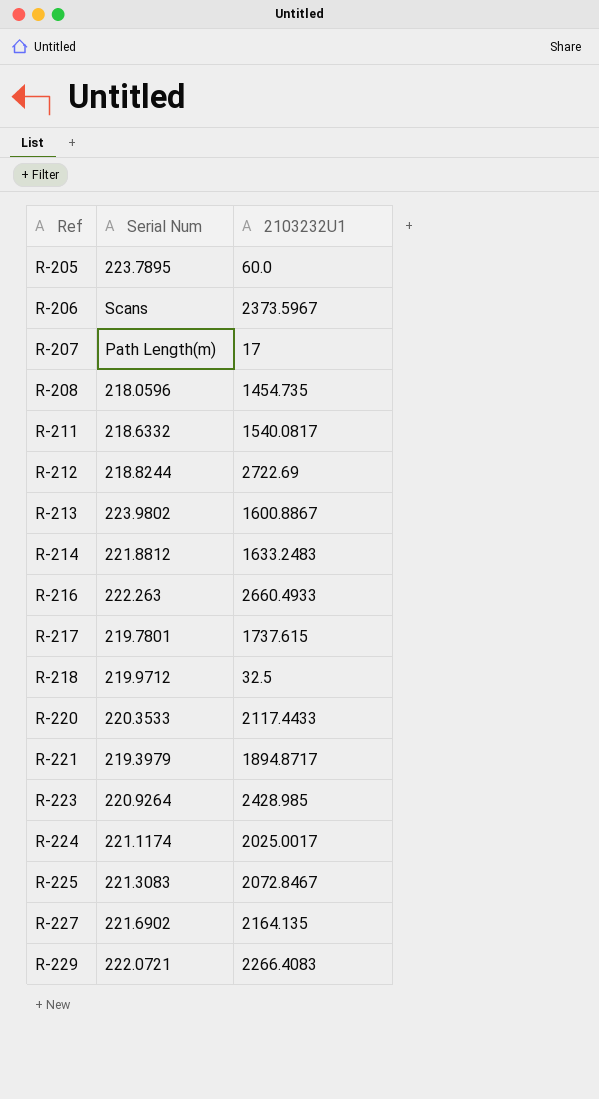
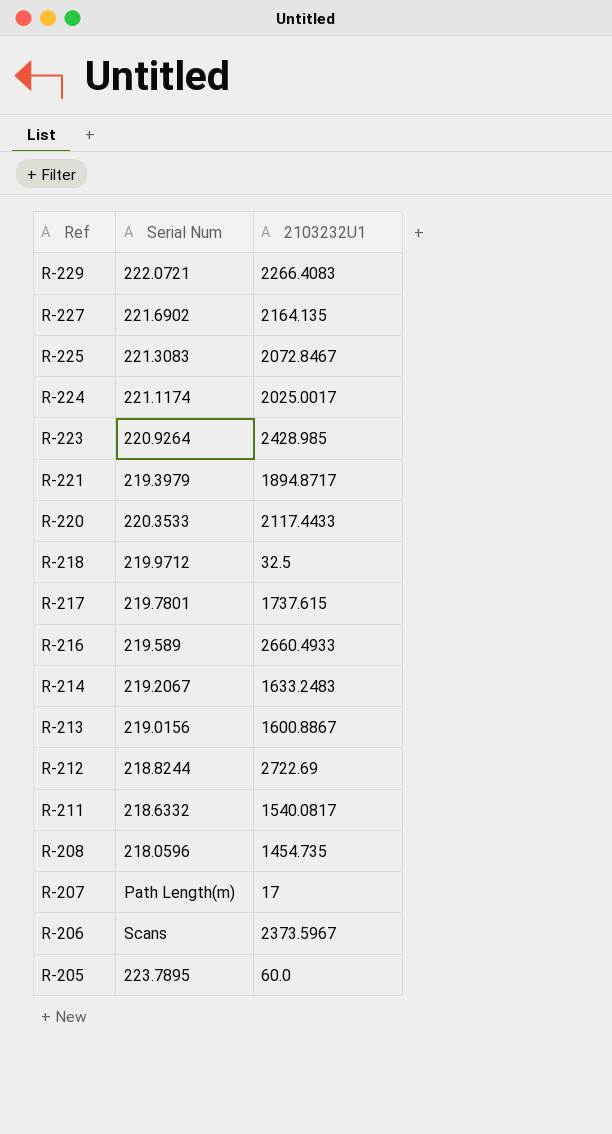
row order: Ref ascending -> Ref descending
R-216 | Serial Num: 222.263 -> 219.589
R-214 | Serial Num: 221.8812 -> 219.2067
R-213 | Serial Num: 223.9802 -> 219.0156

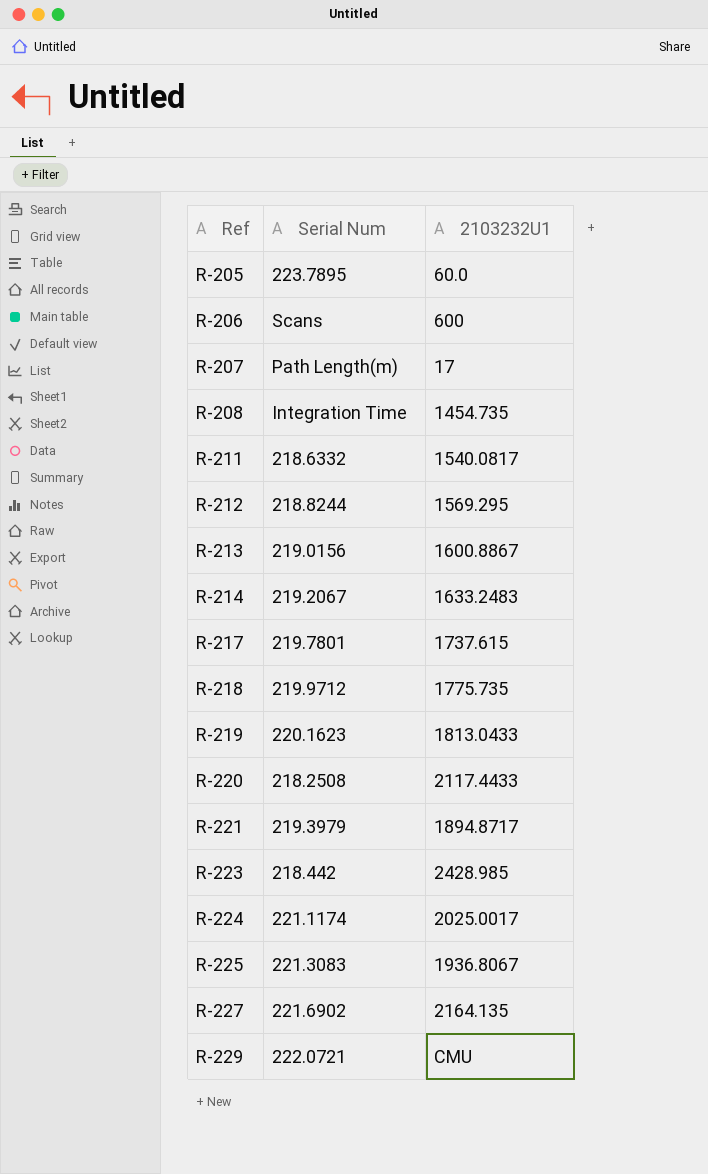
row order: Ref descending -> Ref ascending
row R-216: 219.589 | 2660.4933 -> none
R-206 | 2103232U1: 2373.5967 -> 600
R-208 | Serial Num: 218.0596 -> Integration Time
R-212 | 2103232U1: 2722.69 -> 1569.295
R-218 | 2103232U1: 32.5 -> 1775.735
row R-219: none -> 220.1623 | 1813.0433
R-220 | Serial Num: 220.3533 -> 218.2508
R-223 | Serial Num: 220.9264 -> 218.442
R-225 | 2103232U1: 2072.8467 -> 1936.8067
R-229 | 2103232U1: 2266.4083 -> CMU

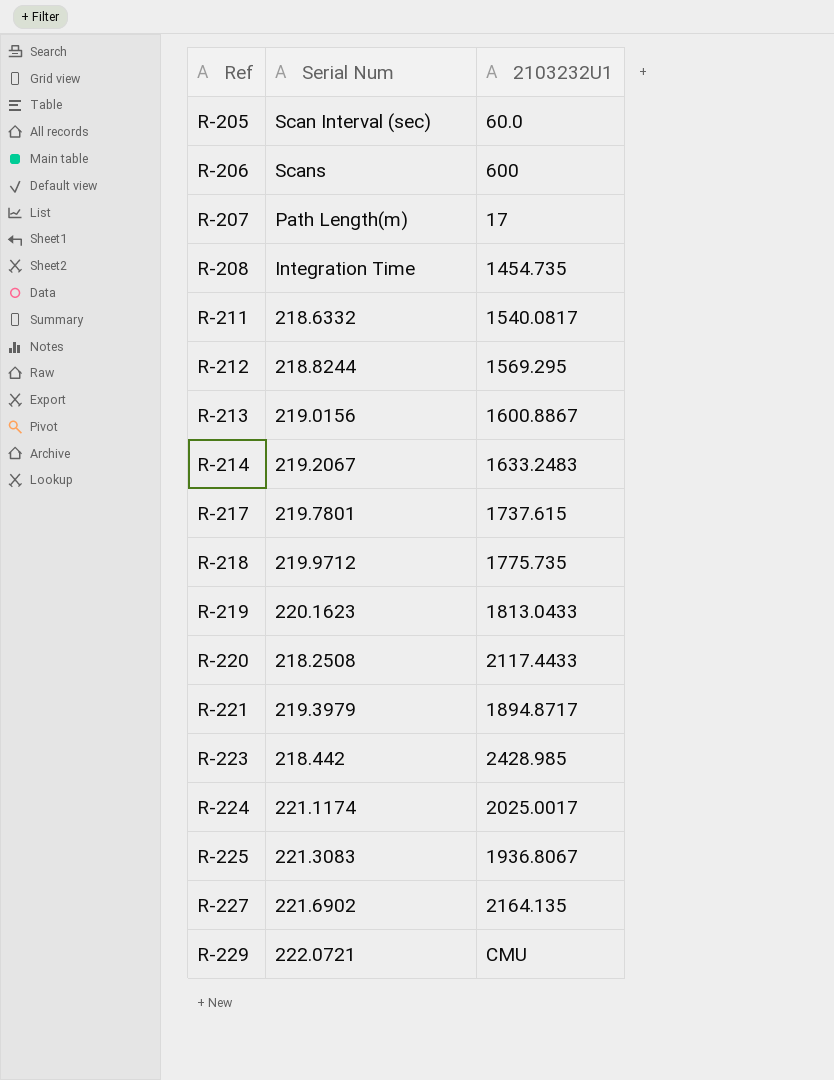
R-205 | Serial Num: 223.7895 -> Scan Interval (sec)

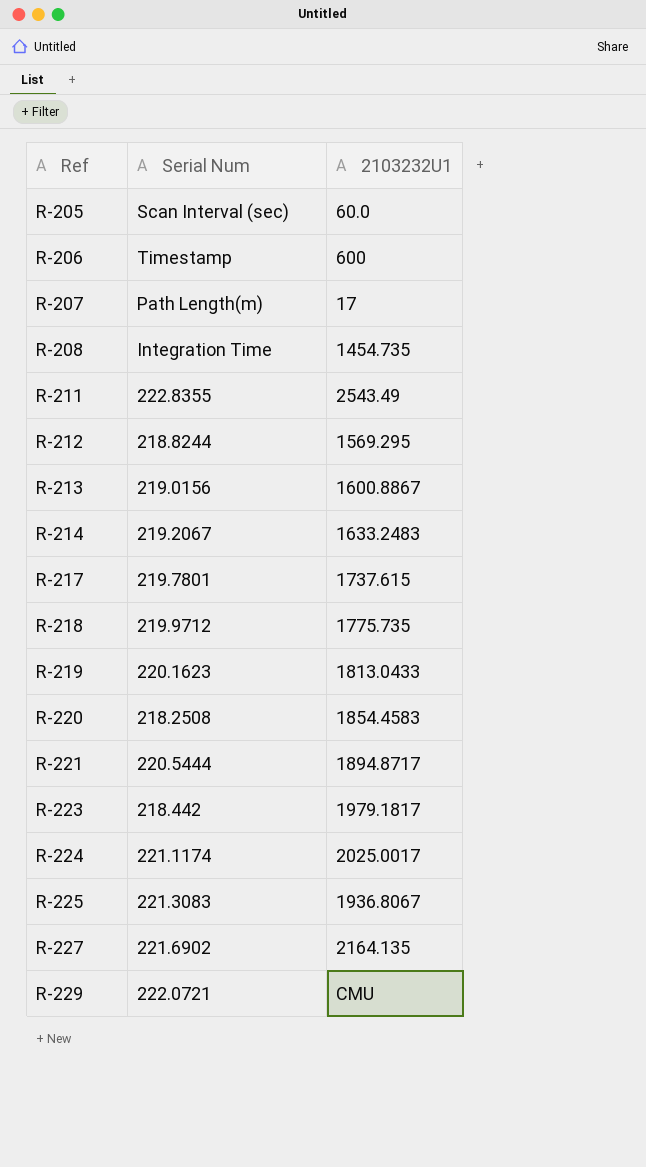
R-206 | Serial Num: Scans -> Timestamp
R-211 | Serial Num: 218.6332 -> 222.8355
R-211 | 2103232U1: 1540.0817 -> 2543.49
R-220 | 2103232U1: 2117.4433 -> 1854.4583
R-221 | Serial Num: 219.3979 -> 220.5444
R-223 | 2103232U1: 2428.985 -> 1979.1817

